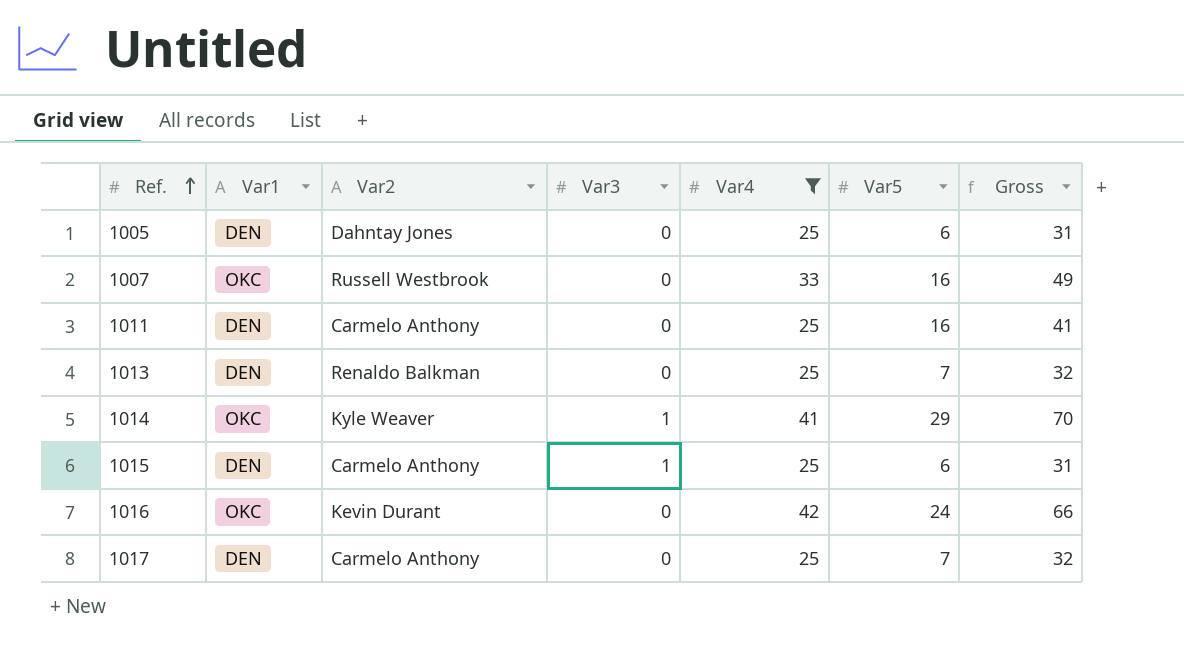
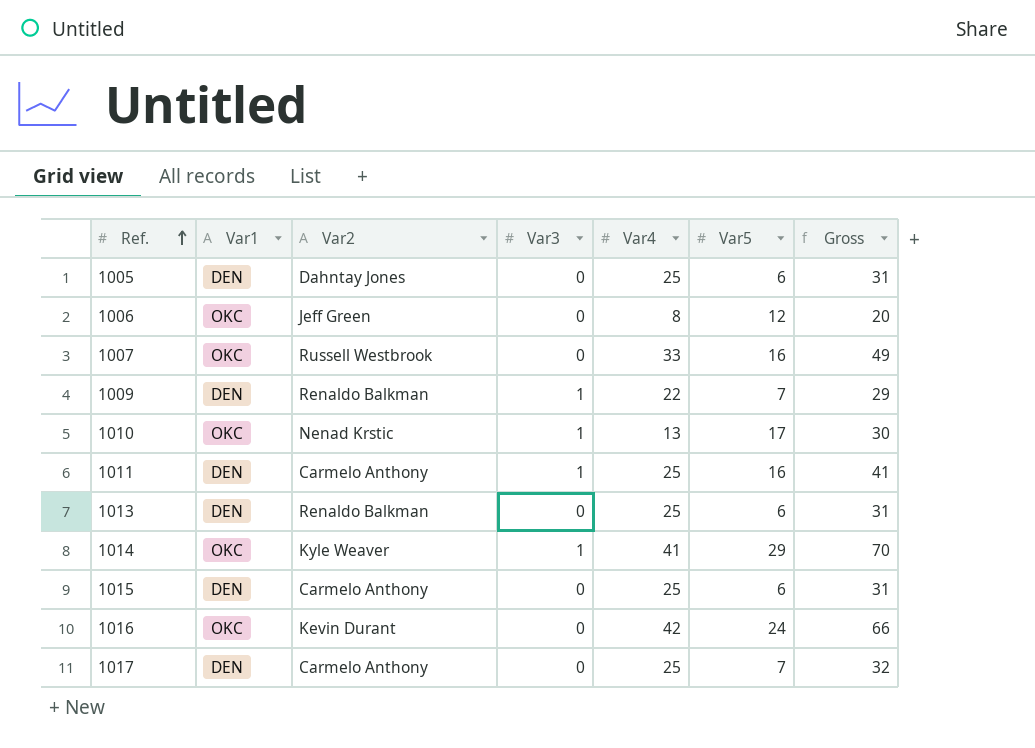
filter: Var4 >= 25 -> none
1011 | Var3: 0 -> 1
1013 | Var5: 7 -> 6
1013 | Gross: 32 -> 31
1015 | Var3: 1 -> 0

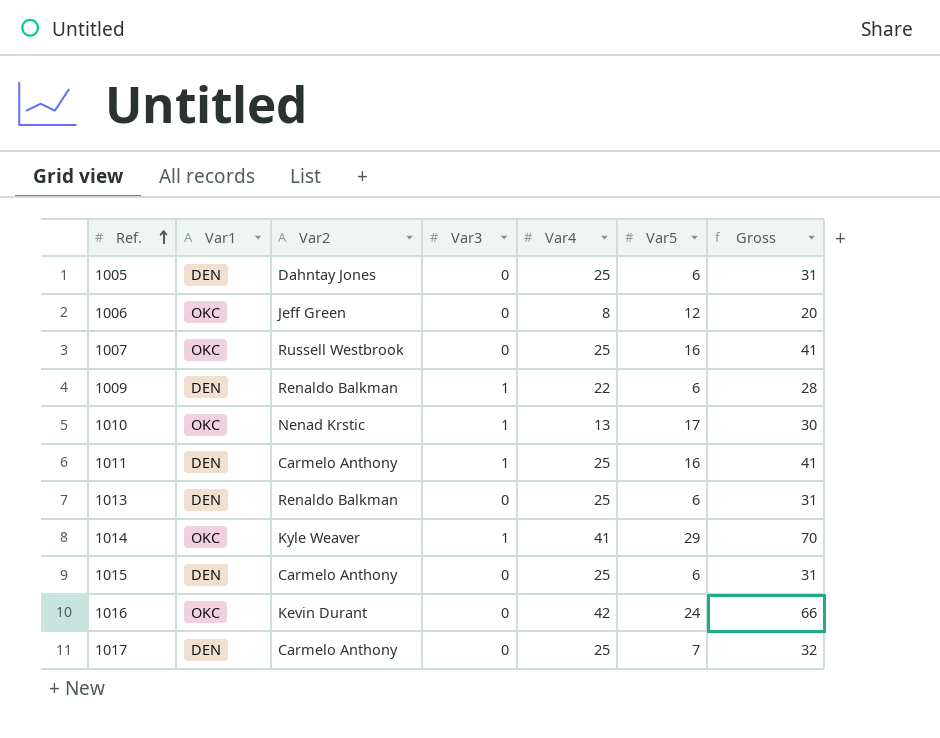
1007 | Var4: 33 -> 25
1007 | Gross: 49 -> 41
1009 | Var5: 7 -> 6
1009 | Gross: 29 -> 28

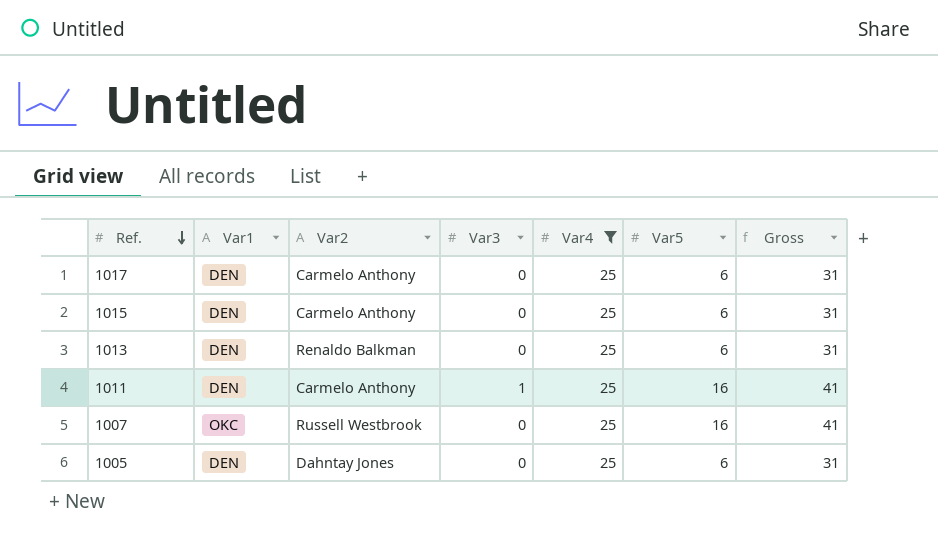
filter: none -> Var4 = 25
row order: Ref. ascending -> Ref. descending
1017 | Var5: 7 -> 6
1017 | Gross: 32 -> 31

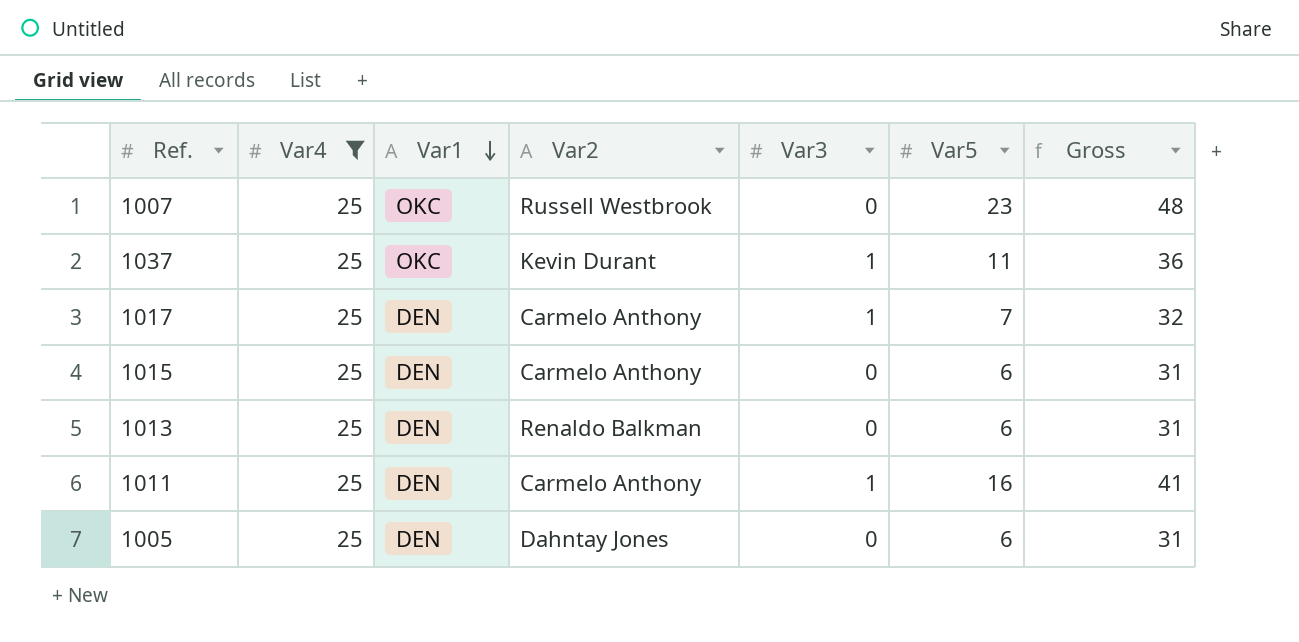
row order: Ref. descending -> Var1 descending
column Var4 | position: 5 -> 2
1007 | Var5: 16 -> 23
1007 | Gross: 41 -> 48
row 1037: none -> 25 | OKC | Kevin Durant | 1 | 11 | 36
1017 | Var3: 0 -> 1
1017 | Var5: 6 -> 7
1017 | Gross: 31 -> 32

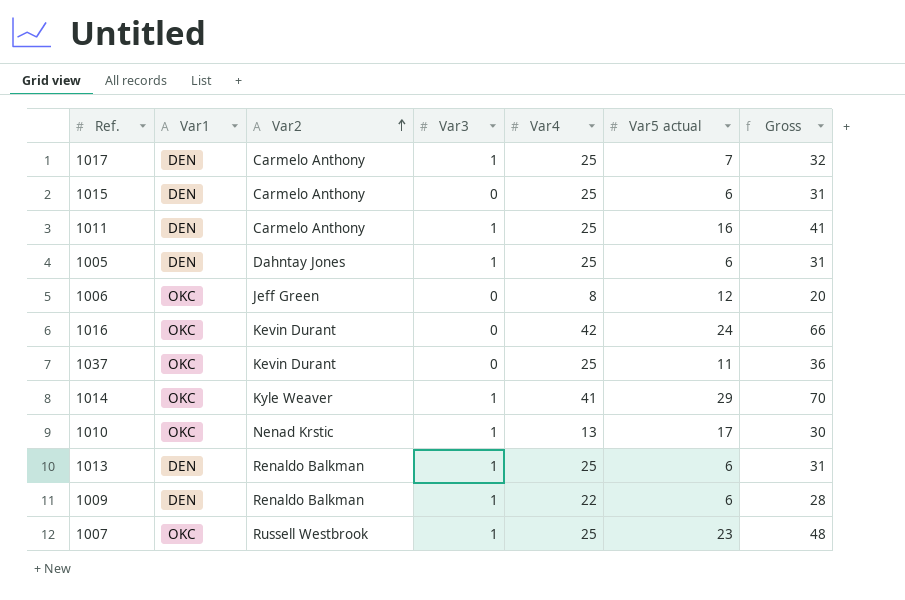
filter: Var4 = 25 -> none
row order: Var1 descending -> Var2 ascending
column Var4 | position: 2 -> 5
column name: Var5 -> Var5 actual
1005 | Var3: 0 -> 1
1037 | Var3: 1 -> 0
1013 | Var3: 0 -> 1
1007 | Var3: 0 -> 1

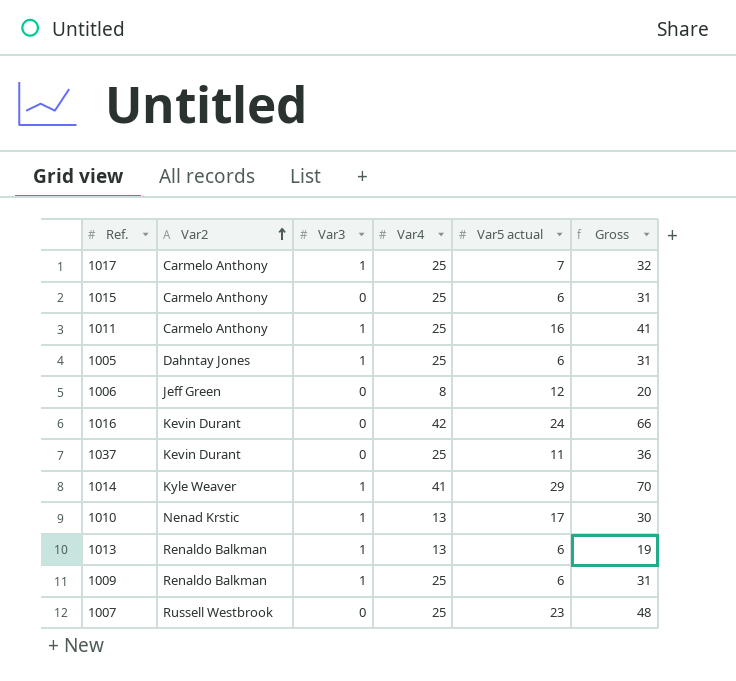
column Var1 | position: 2 -> none
1013 | Var4: 25 -> 13
1013 | Gross: 31 -> 19
1009 | Var4: 22 -> 25
1009 | Gross: 28 -> 31
1007 | Var3: 1 -> 0

